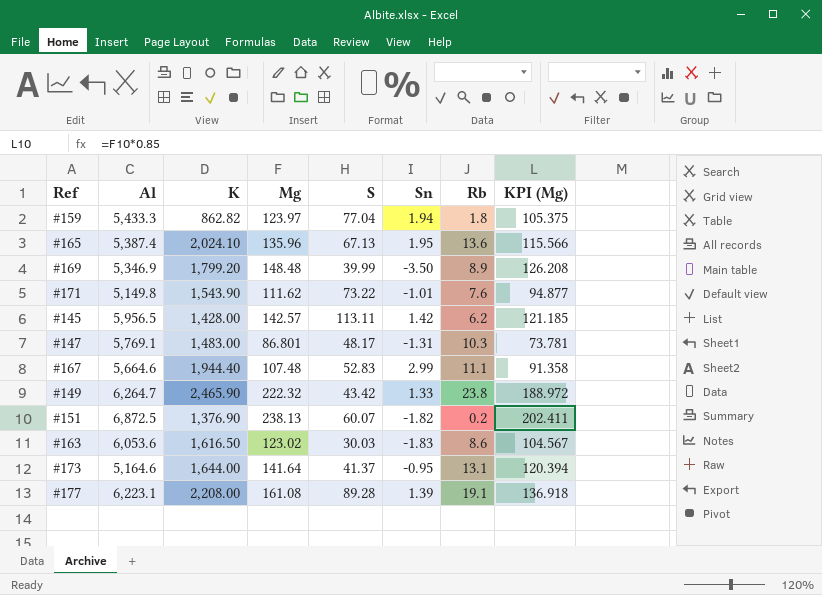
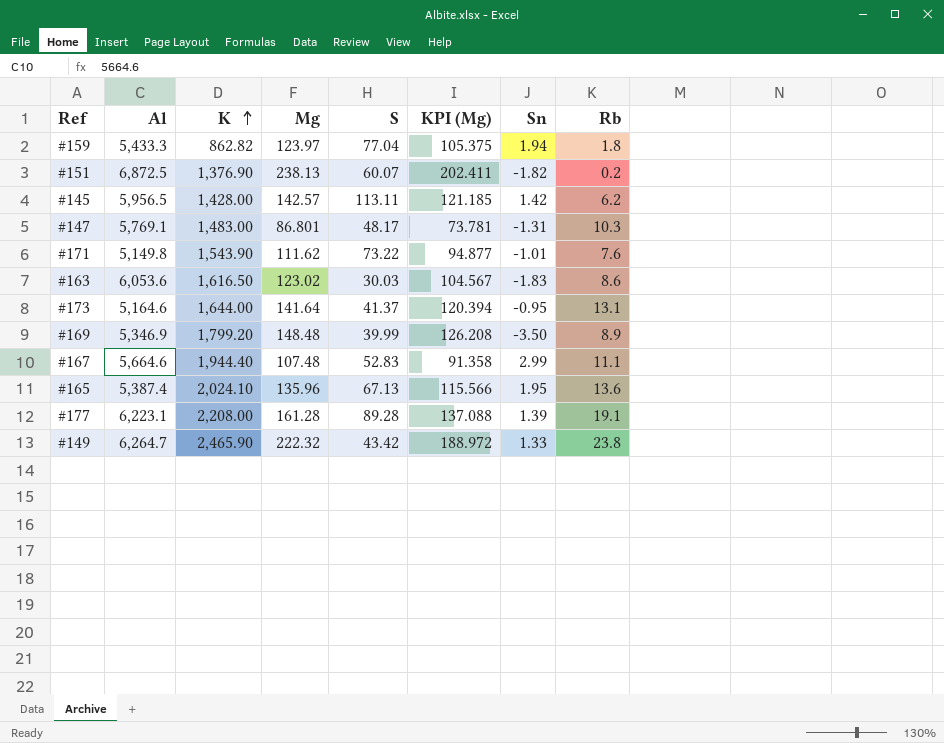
row order: none -> K ascending
column KPI (Mg) | position: 8 -> 6
#177 | Mg: 161.08 -> 161.28
#177 | KPI (Mg): 136.918 -> 137.088

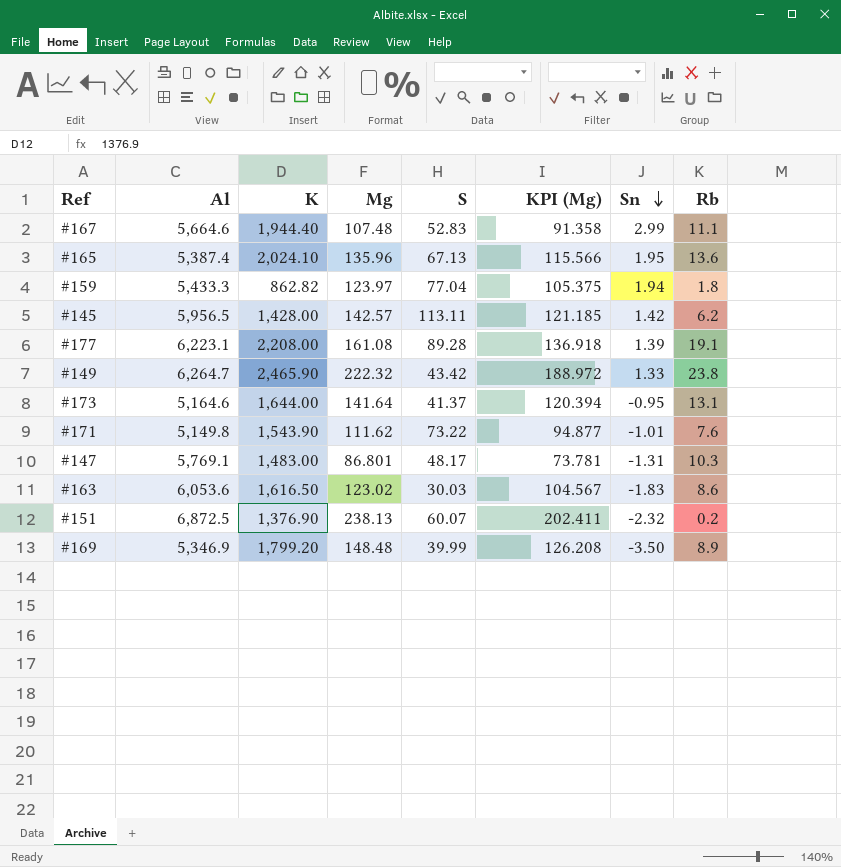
row order: K ascending -> Sn descending
#177 | Mg: 161.28 -> 161.08
#177 | KPI (Mg): 137.088 -> 136.918
#151 | Sn: -1.82 -> -2.32

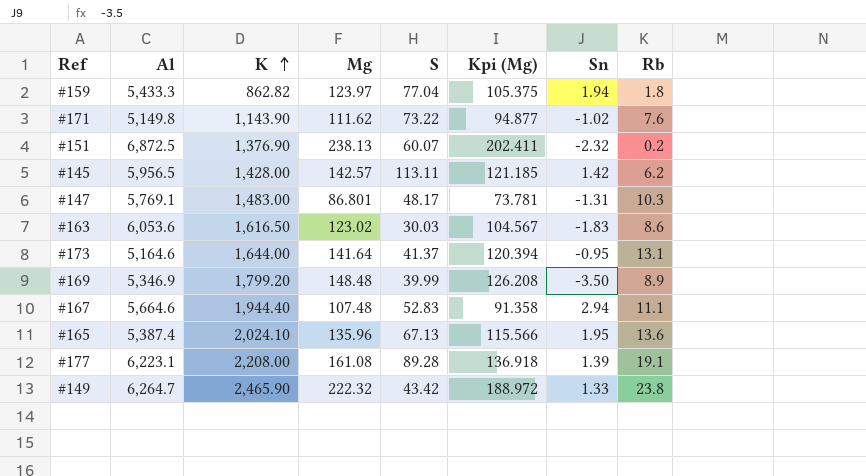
row order: Sn descending -> K ascending
column name: KPI (Mg) -> Kpi (Mg)
#171 | K: 1,543.90 -> 1,143.90
#171 | Sn: -1.01 -> -1.02
#167 | Sn: 2.99 -> 2.94

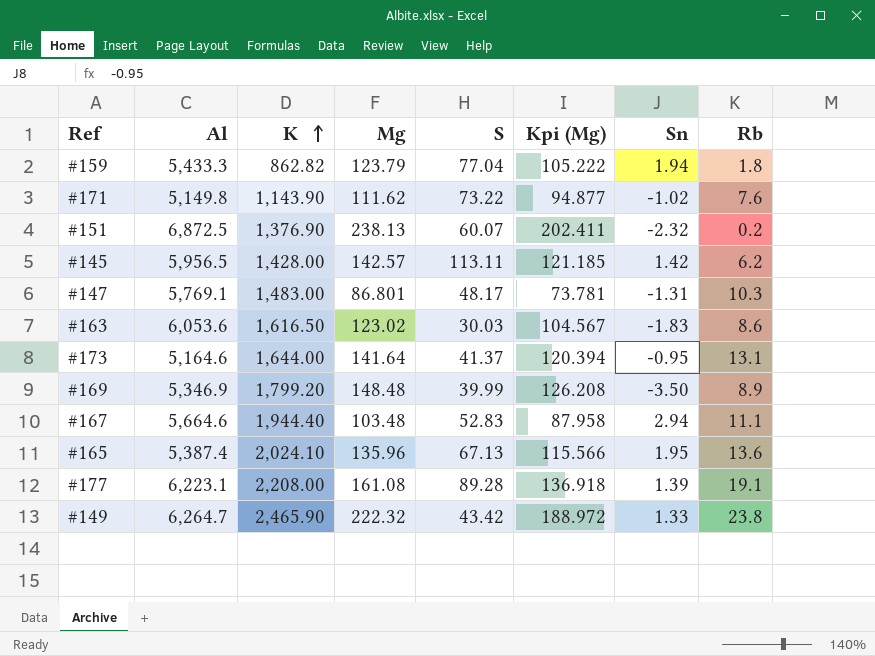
#159 | Mg: 123.97 -> 123.79
#159 | Kpi (Mg): 105.375 -> 105.222
#167 | Mg: 107.48 -> 103.48
#167 | Kpi (Mg): 91.358 -> 87.958

